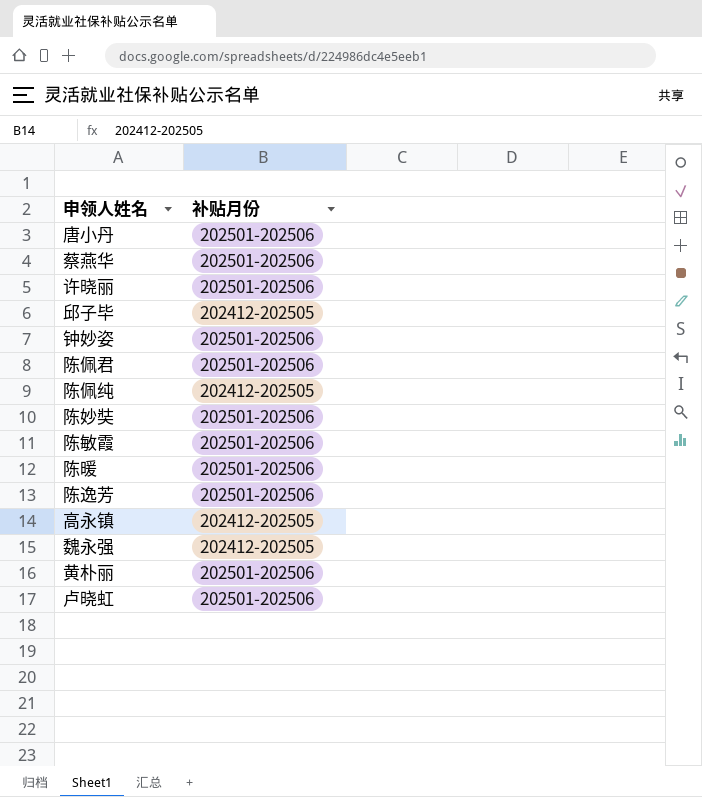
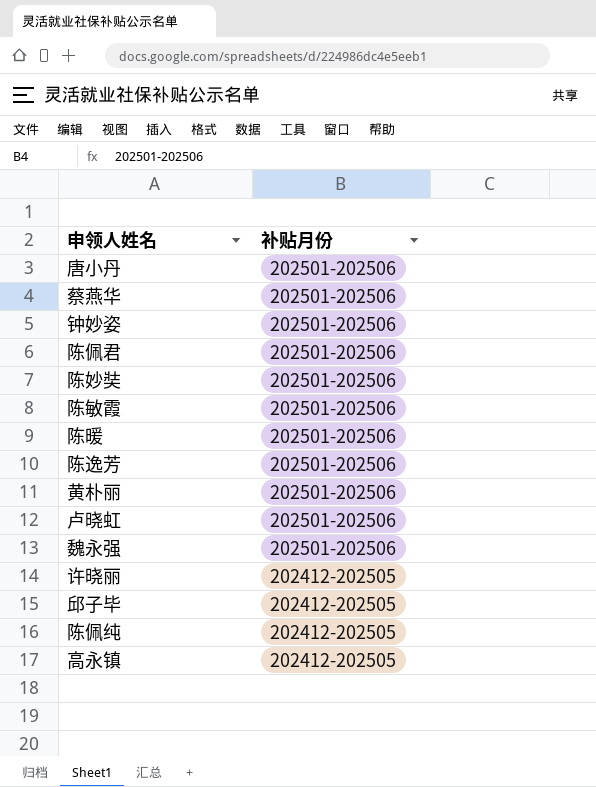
row order: none -> 补贴月份 descending
魏永强 | 补贴月份: 202412-202505 -> 202501-202506
许晓丽 | 补贴月份: 202501-202506 -> 202412-202505

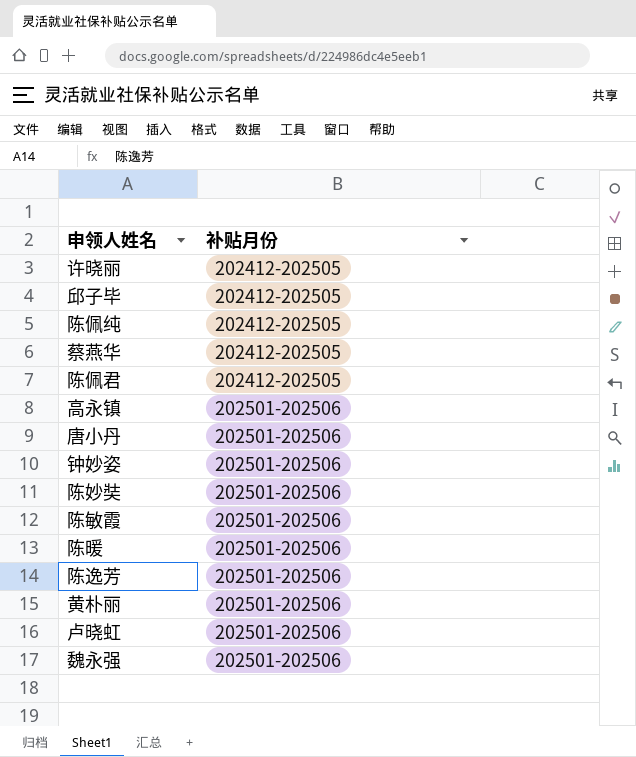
row order: 补贴月份 descending -> 补贴月份 ascending
蔡燕华 | 补贴月份: 202501-202506 -> 202412-202505
陈佩君 | 补贴月份: 202501-202506 -> 202412-202505
高永镇 | 补贴月份: 202412-202505 -> 202501-202506

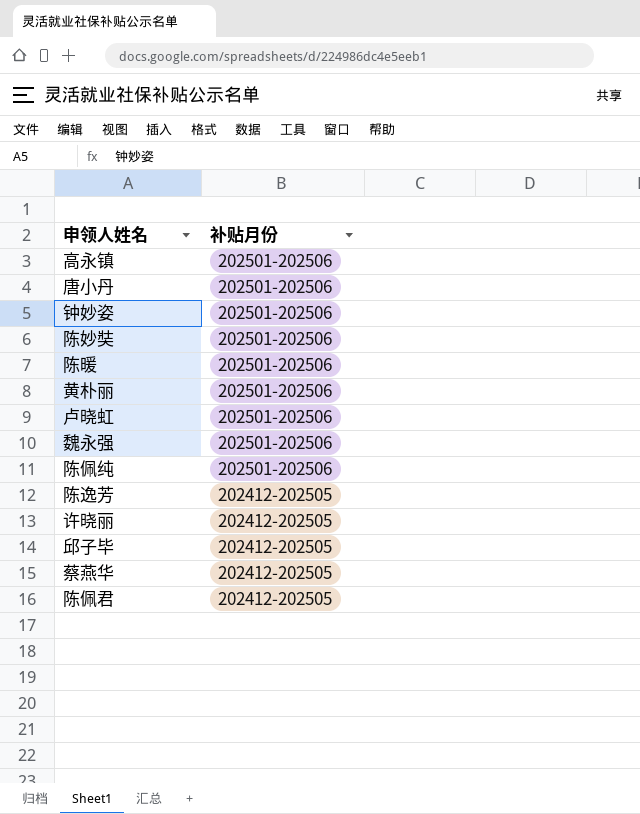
row order: 补贴月份 ascending -> 补贴月份 descending
row 陈敏霞: 202501-202506 -> none
陈佩纯 | 补贴月份: 202412-202505 -> 202501-202506
陈逸芳 | 补贴月份: 202501-202506 -> 202412-202505

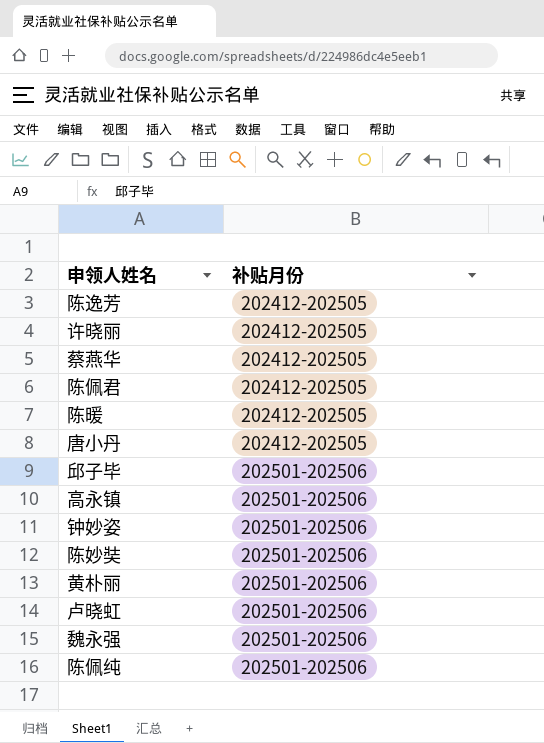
row order: 补贴月份 descending -> 补贴月份 ascending
陈暖 | 补贴月份: 202501-202506 -> 202412-202505
唐小丹 | 补贴月份: 202501-202506 -> 202412-202505
邱子毕 | 补贴月份: 202412-202505 -> 202501-202506

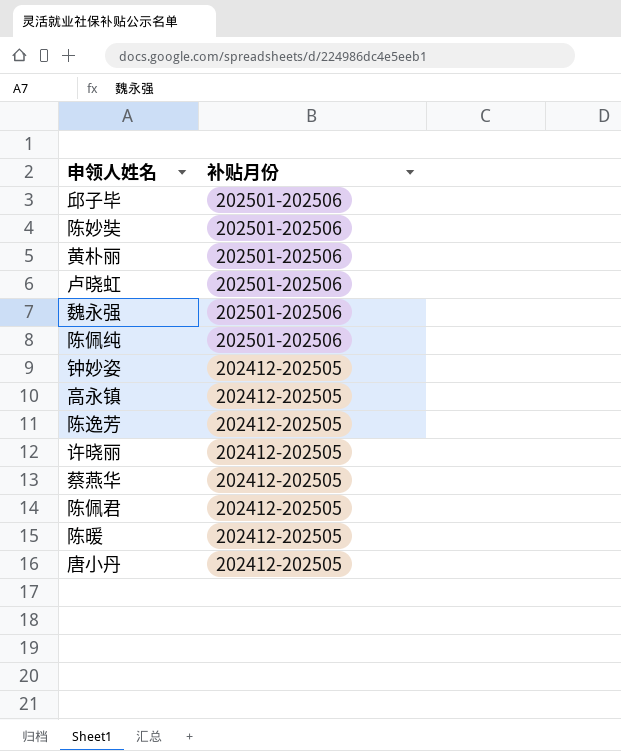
row order: 补贴月份 ascending -> 补贴月份 descending
钟妙姿 | 补贴月份: 202501-202506 -> 202412-202505
高永镇 | 补贴月份: 202501-202506 -> 202412-202505

